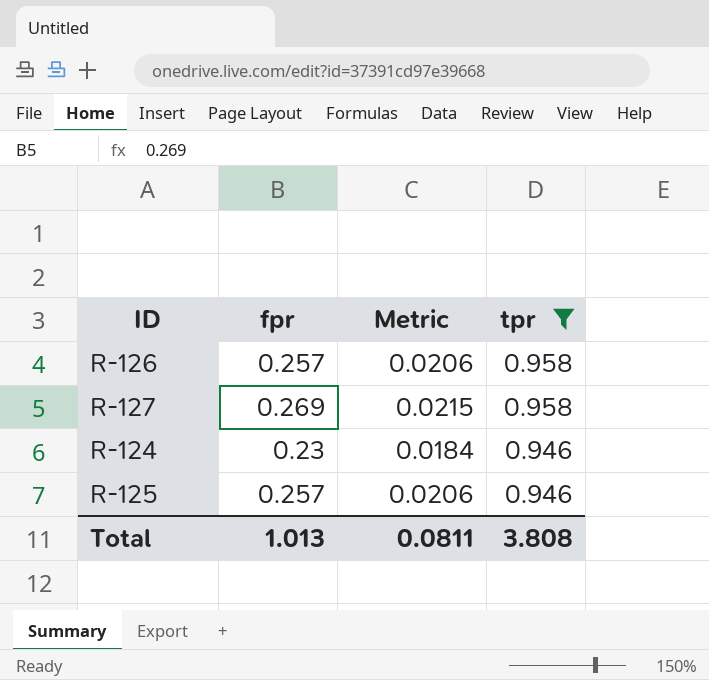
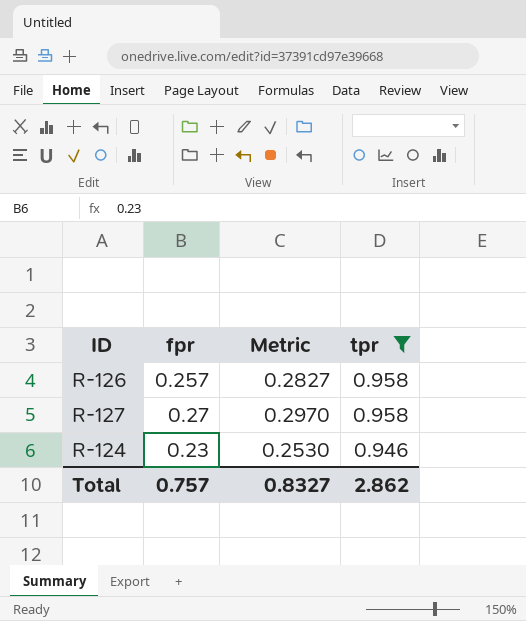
column Metric | formula: [fpr] * 0.08 -> [fpr] * 1.1
row R-125: 0.257 | 0.0206 | 0.946 -> none
R-127 | fpr: 0.269 -> 0.27
Total | fpr: 1.013 -> 0.757
Total | Metric: 0.0811 -> 0.8327
Total | tpr: 3.808 -> 2.862

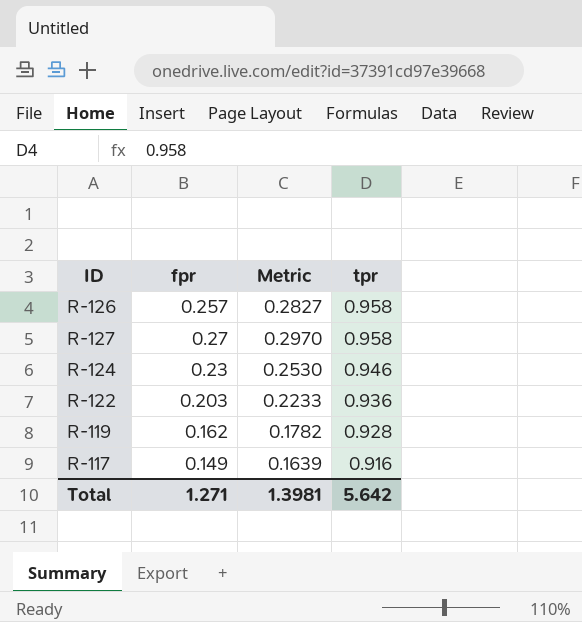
filter: tpr >= 0.946 -> none
Total | fpr: 0.757 -> 1.271
Total | Metric: 0.8327 -> 1.3981
Total | tpr: 2.862 -> 5.642

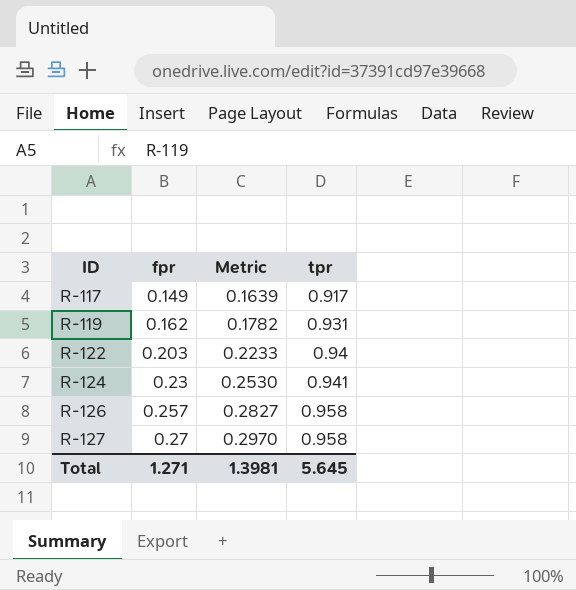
row order: tpr descending -> ID ascending
R-117 | tpr: 0.916 -> 0.917
R-119 | tpr: 0.928 -> 0.931
R-122 | tpr: 0.936 -> 0.94
R-124 | tpr: 0.946 -> 0.941
Total | tpr: 5.642 -> 5.645

